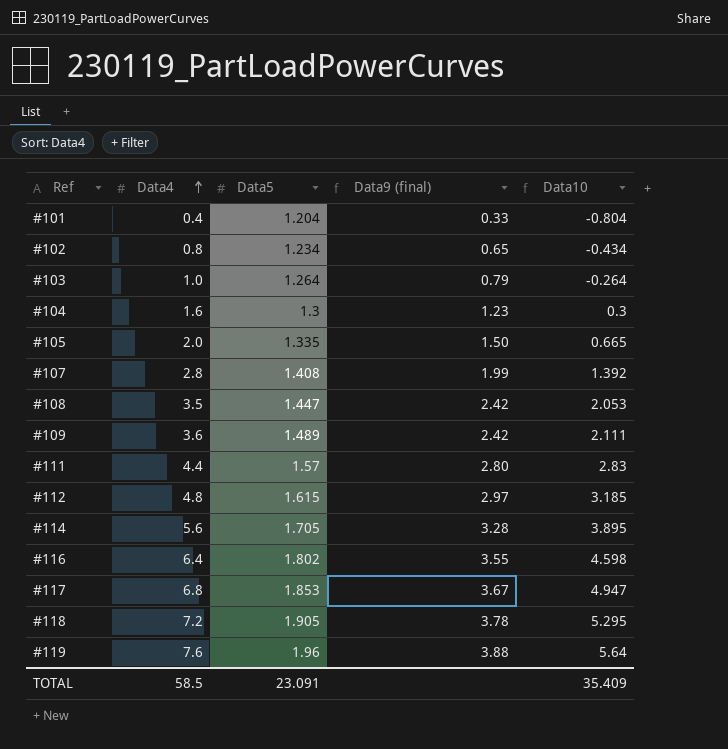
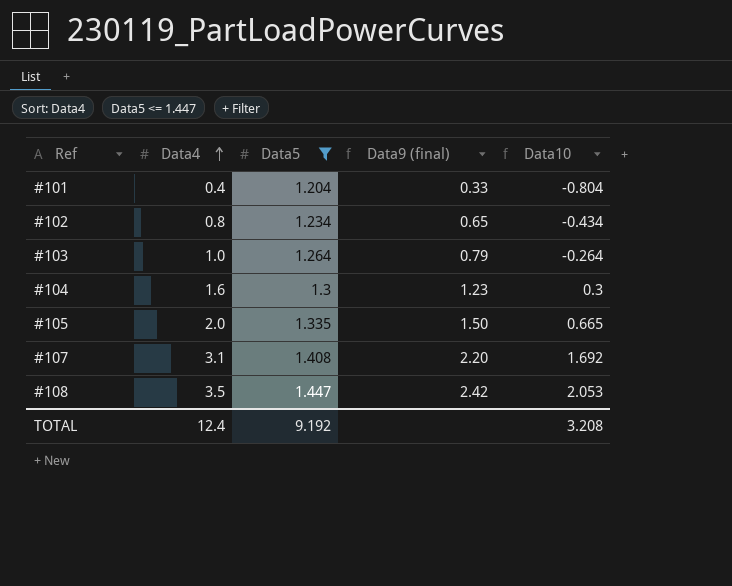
filter: none -> Data5 <= 1.447
#107 | Data4: 2.8 -> 3.1
#107 | Data9 (final): 1.99 -> 2.20
#107 | Data10: 1.392 -> 1.692
TOTAL | Data4: 58.5 -> 12.4
TOTAL | Data5: 23.091 -> 9.192
TOTAL | Data10: 35.409 -> 3.208

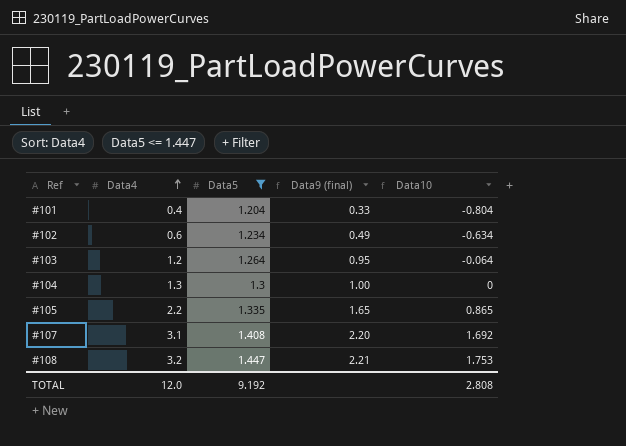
#102 | Data4: 0.8 -> 0.6
#102 | Data9 (final): 0.65 -> 0.49
#102 | Data10: -0.434 -> -0.634
#103 | Data4: 1.0 -> 1.2
#103 | Data9 (final): 0.79 -> 0.95
#103 | Data10: -0.264 -> -0.064
#104 | Data4: 1.6 -> 1.3
#104 | Data9 (final): 1.23 -> 1.00
#104 | Data10: 0.3 -> 0
#105 | Data4: 2.0 -> 2.2
#105 | Data9 (final): 1.50 -> 1.65
#105 | Data10: 0.665 -> 0.865
#108 | Data4: 3.5 -> 3.2
#108 | Data9 (final): 2.42 -> 2.21
#108 | Data10: 2.053 -> 1.753
TOTAL | Data4: 12.4 -> 12.0
TOTAL | Data10: 3.208 -> 2.808

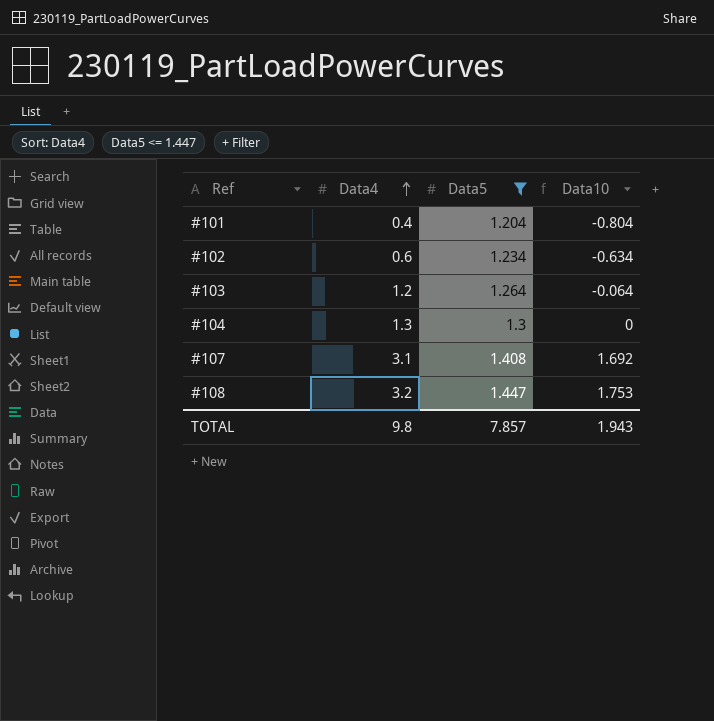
column Data9 (final) | formula: [Data4] / [Data5] -> none
row #105: 2.2 | 1.335 | 1.65 | 0.865 -> none
TOTAL | Data4: 12.0 -> 9.8
TOTAL | Data5: 9.192 -> 7.857
TOTAL | Data10: 2.808 -> 1.943

